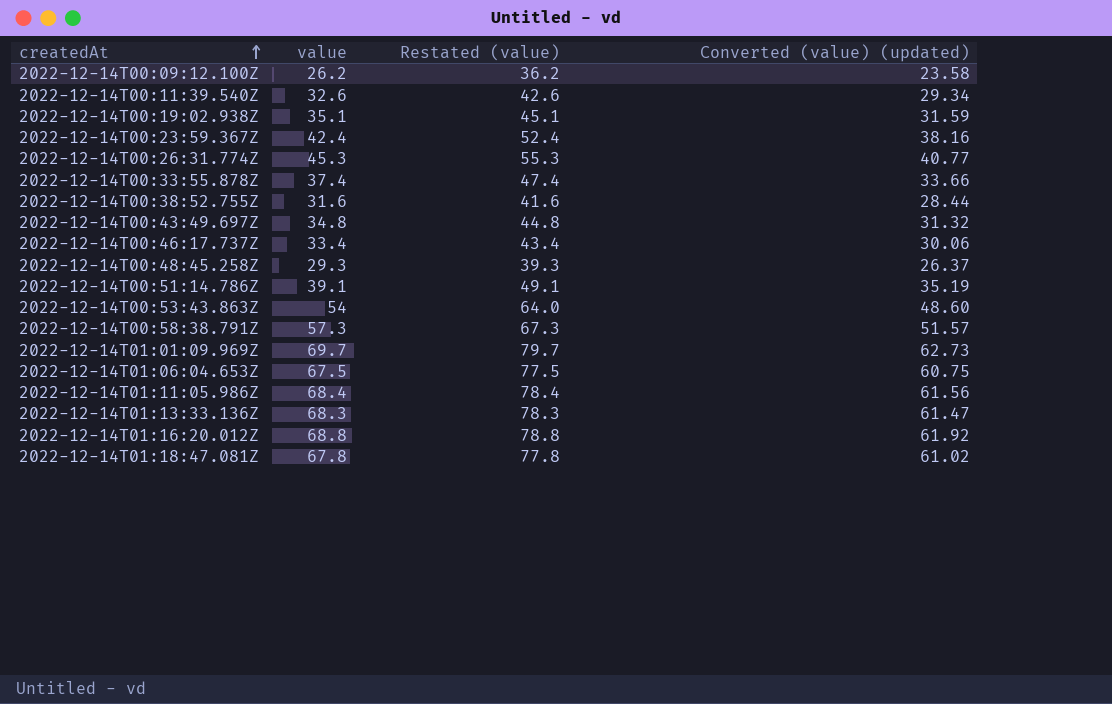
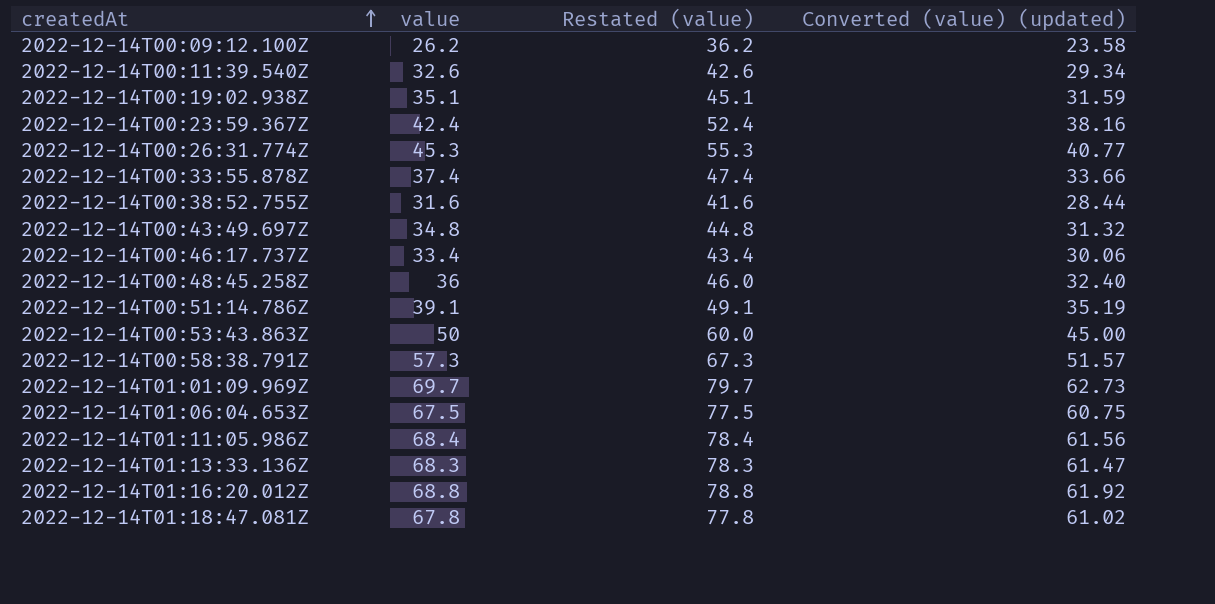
2022-12-14T00:48:45.258Z | value: 29.3 -> 36
2022-12-14T00:48:45.258Z | Restated (value): 39.3 -> 46.0
2022-12-14T00:48:45.258Z | Converted (value) (updated): 26.37 -> 32.40
2022-12-14T00:53:43.863Z | value: 54 -> 50
2022-12-14T00:53:43.863Z | Restated (value): 64.0 -> 60.0
2022-12-14T00:53:43.863Z | Converted (value) (updated): 48.60 -> 45.00

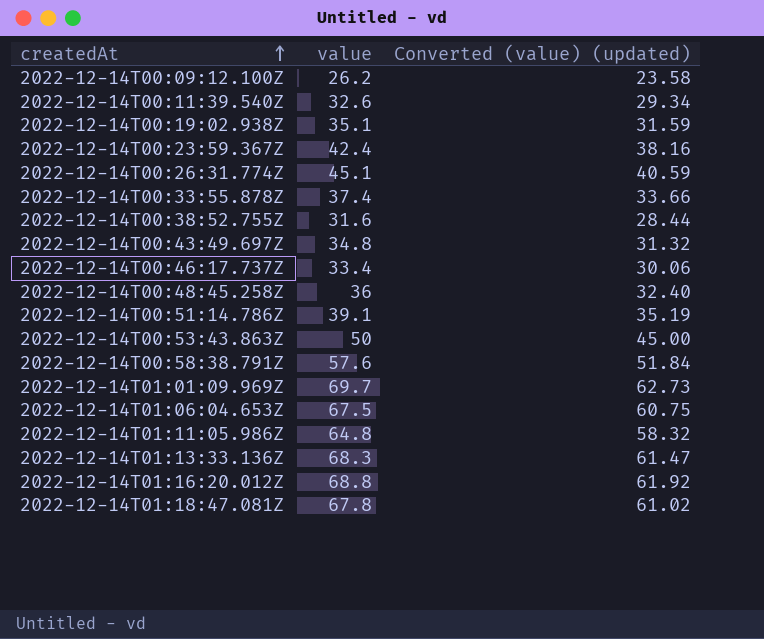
column Restated (value) | formula: [value] + 10 -> none
2022-12-14T00:26:31.774Z | value: 45.3 -> 45.1
2022-12-14T00:26:31.774Z | Converted (value) (updated): 40.77 -> 40.59
2022-12-14T00:58:38.791Z | value: 57.3 -> 57.6
2022-12-14T00:58:38.791Z | Converted (value) (updated): 51.57 -> 51.84
2022-12-14T01:11:05.986Z | value: 68.4 -> 64.8
2022-12-14T01:11:05.986Z | Converted (value) (updated): 61.56 -> 58.32

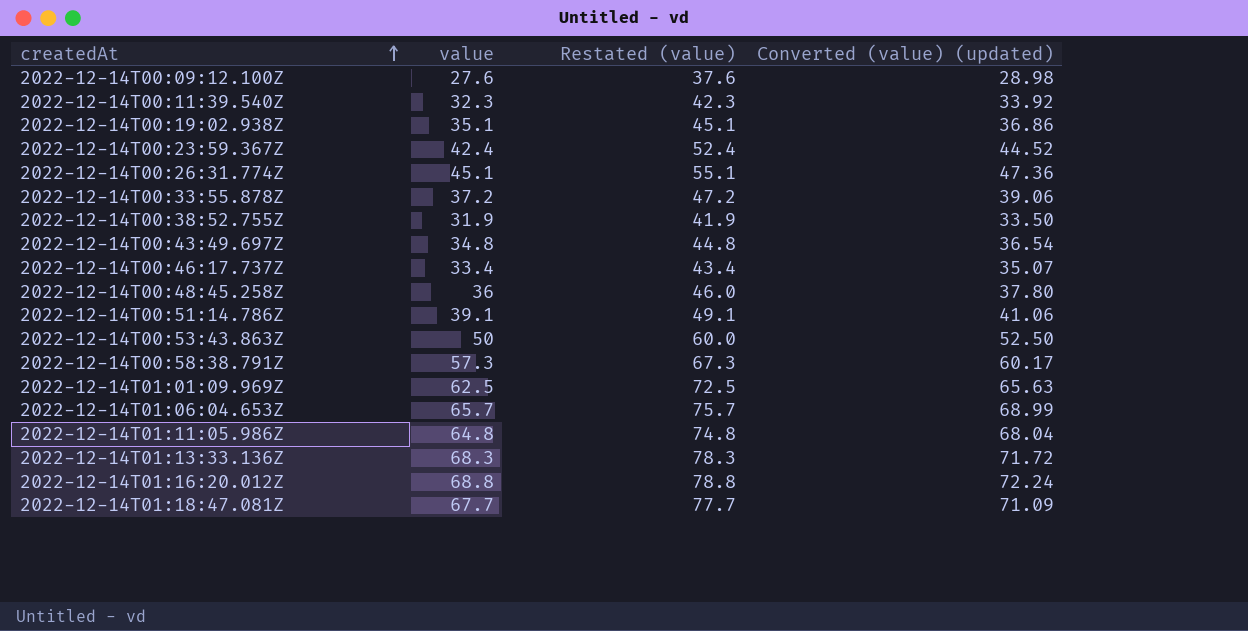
column Restated (value) | formula: none -> [value] + 10
column Converted (value) (updated) | formula: [value] * 0.9 -> [value] * 1.05
2022-12-14T00:09:12.100Z | value: 26.2 -> 27.6
2022-12-14T00:11:39.540Z | value: 32.6 -> 32.3
2022-12-14T00:33:55.878Z | value: 37.4 -> 37.2
2022-12-14T00:38:52.755Z | value: 31.6 -> 31.9
2022-12-14T00:58:38.791Z | value: 57.6 -> 57.3
2022-12-14T01:01:09.969Z | value: 69.7 -> 62.5
2022-12-14T01:06:04.653Z | value: 67.5 -> 65.7
2022-12-14T01:18:47.081Z | value: 67.8 -> 67.7

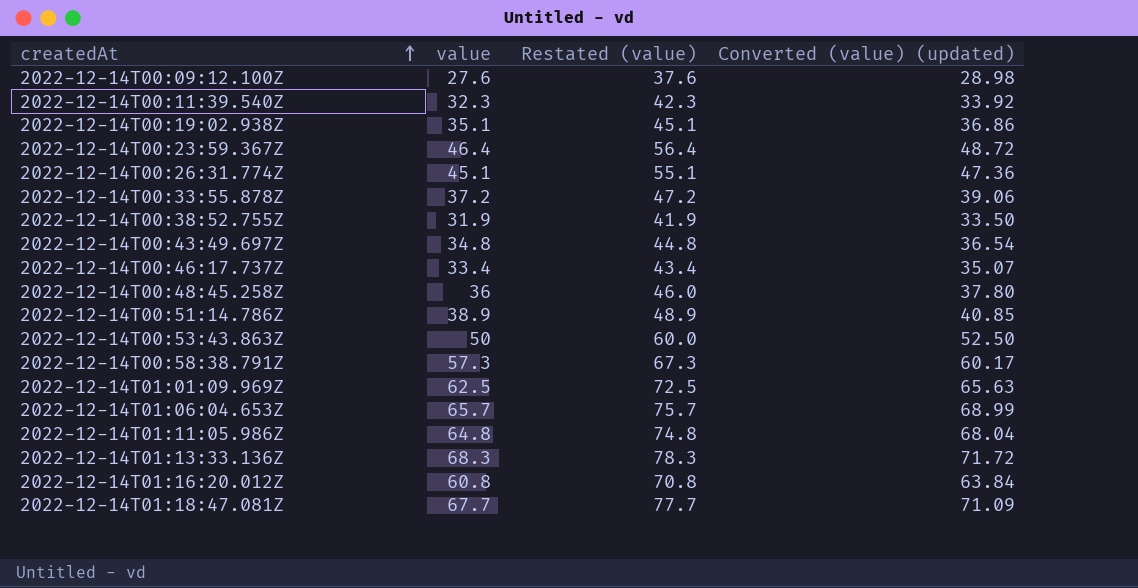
2022-12-14T00:23:59.367Z | value: 42.4 -> 46.4
2022-12-14T00:23:59.367Z | Restated (value): 52.4 -> 56.4
2022-12-14T00:23:59.367Z | Converted (value) (updated): 44.52 -> 48.72
2022-12-14T00:51:14.786Z | value: 39.1 -> 38.9
2022-12-14T00:51:14.786Z | Restated (value): 49.1 -> 48.9
2022-12-14T00:51:14.786Z | Converted (value) (updated): 41.06 -> 40.85
2022-12-14T01:16:20.012Z | value: 68.8 -> 60.8
2022-12-14T01:16:20.012Z | Restated (value): 78.8 -> 70.8
2022-12-14T01:16:20.012Z | Converted (value) (updated): 72.24 -> 63.84

